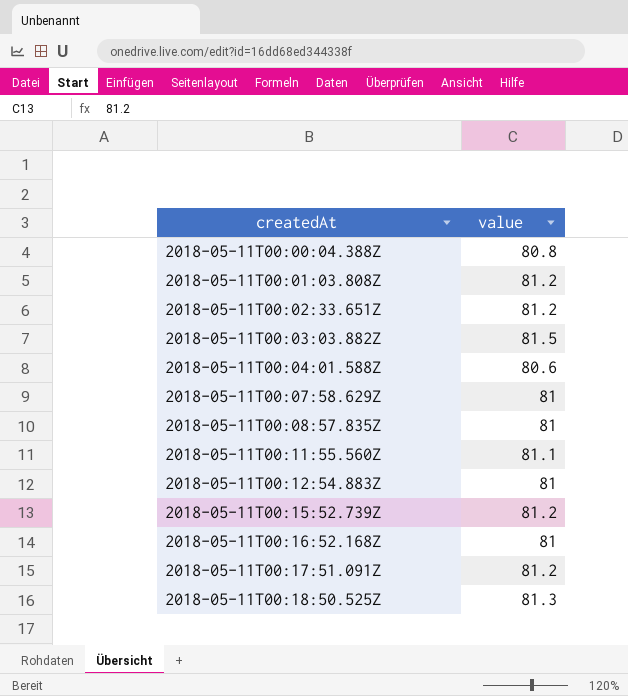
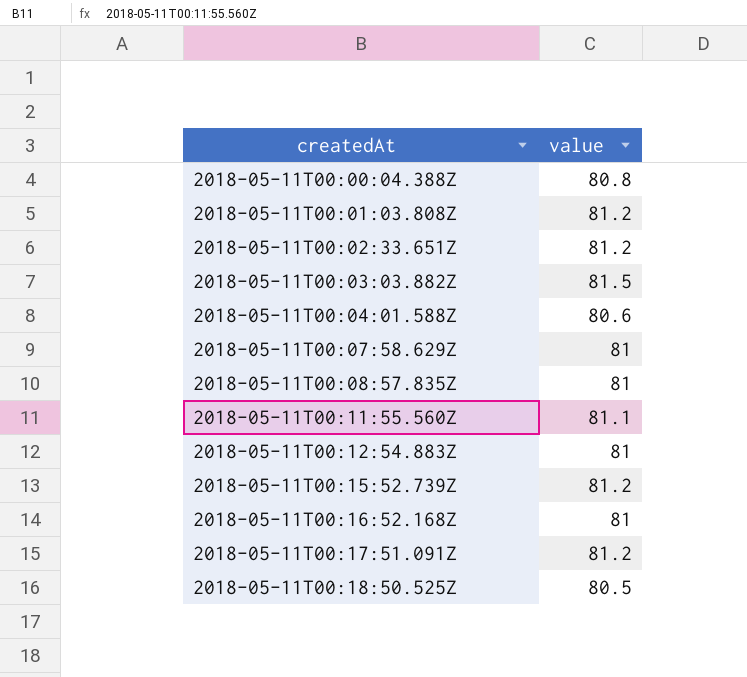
2018-05-11T00:18:50.525Z | value: 81.3 -> 80.5

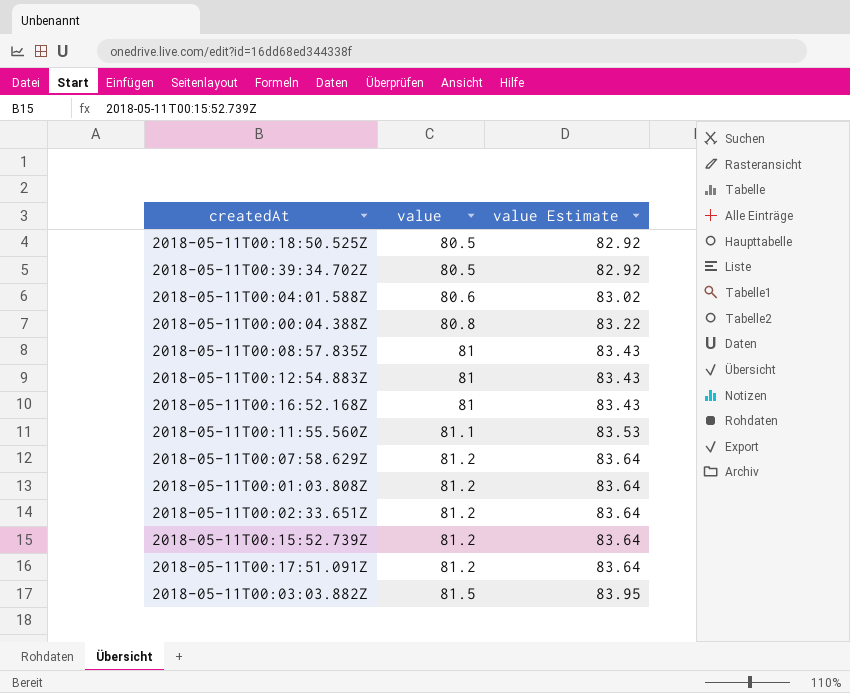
row order: createdAt ascending -> value ascending
column value Estimate | formula: none -> [value] * 1.03
row 2018-05-11T00:39:34.702Z: none -> 80.5 | 82.92
2018-05-11T00:07:58.629Z | value: 81 -> 81.2

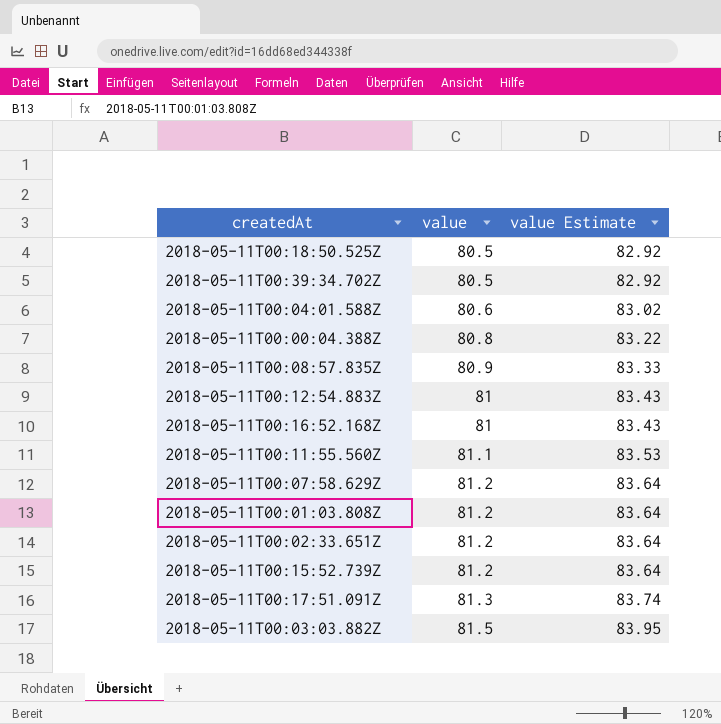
2018-05-11T00:08:57.835Z | value: 81 -> 80.9
2018-05-11T00:08:57.835Z | value Estimate: 83.43 -> 83.33
2018-05-11T00:17:51.091Z | value: 81.2 -> 81.3
2018-05-11T00:17:51.091Z | value Estimate: 83.64 -> 83.74

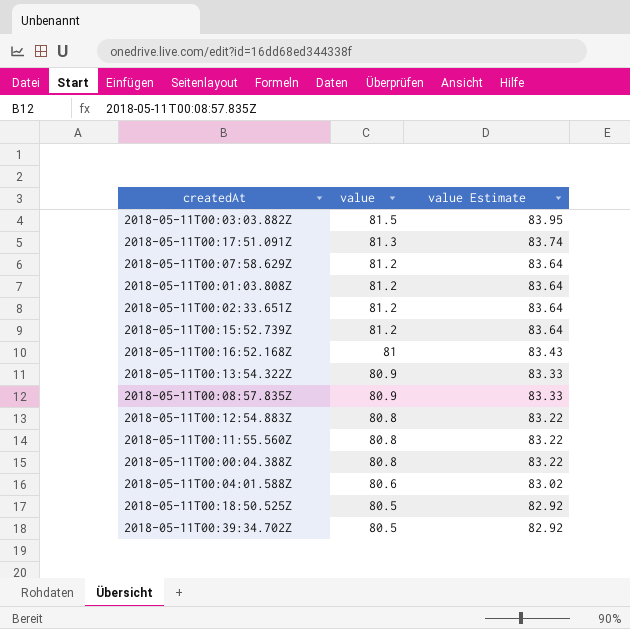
row order: value ascending -> value descending
row 2018-05-11T00:13:54.322Z: none -> 80.9 | 83.33
2018-05-11T00:12:54.883Z | value: 81 -> 80.8
2018-05-11T00:12:54.883Z | value Estimate: 83.43 -> 83.22
2018-05-11T00:11:55.560Z | value: 81.1 -> 80.8
2018-05-11T00:11:55.560Z | value Estimate: 83.53 -> 83.22

